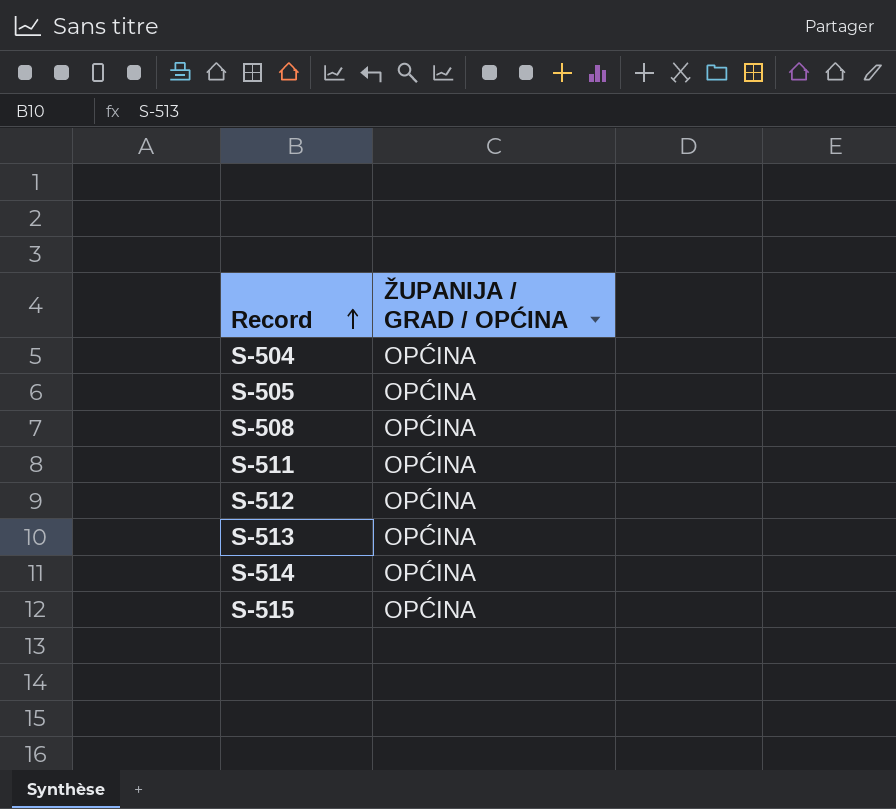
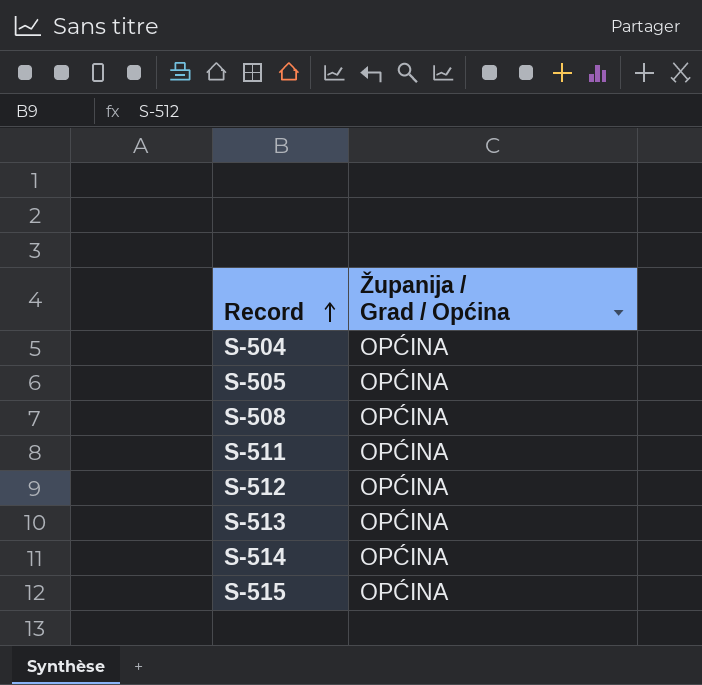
column name: ŽUPANIJA / GRAD / OPĆINA -> Županija / Grad / Općina

